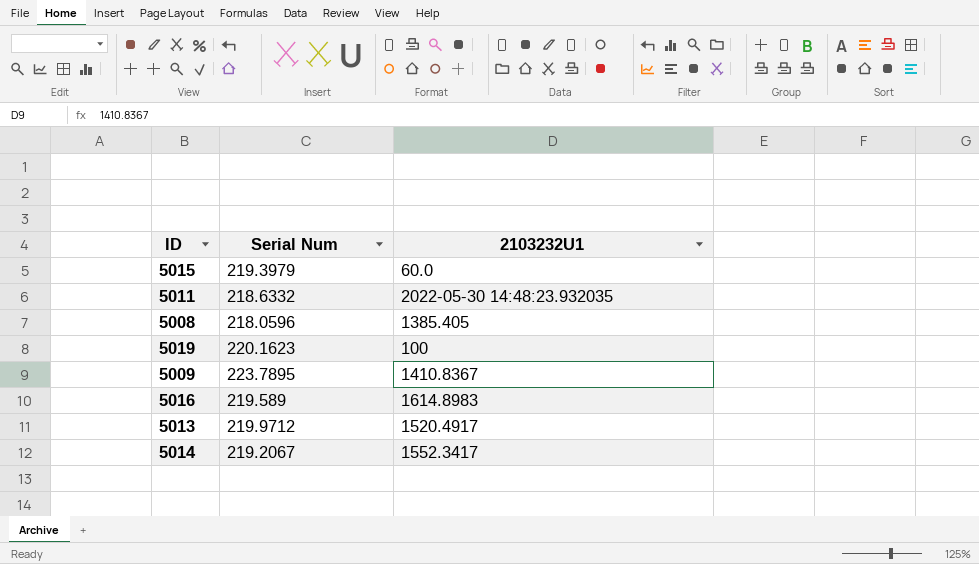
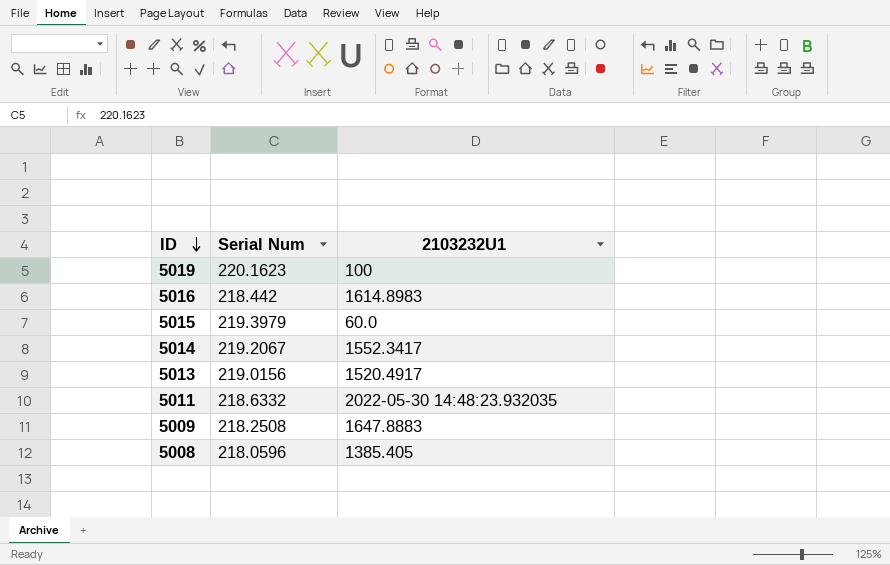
row order: none -> ID descending
5016 | Serial Num: 219.589 -> 218.442
5013 | Serial Num: 219.9712 -> 219.0156
5009 | Serial Num: 223.7895 -> 218.2508
5009 | 2103232U1: 1410.8367 -> 1647.8883

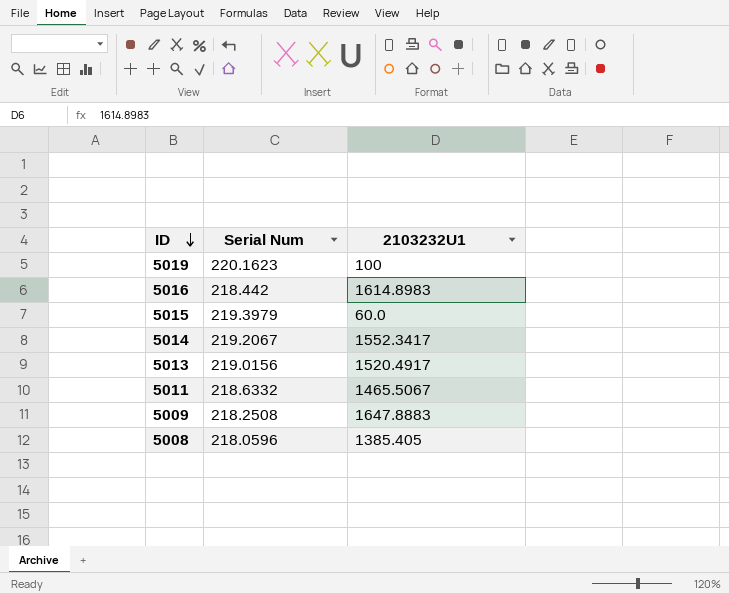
5011 | 2103232U1: 2022-05-30 14:48:23.932035 -> 1465.5067

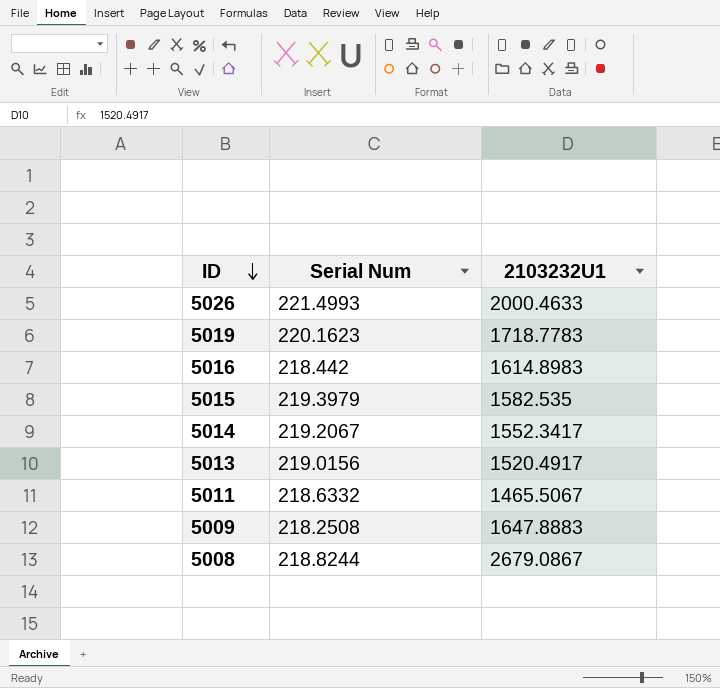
row 5026: none -> 221.4993 | 2000.4633
5019 | 2103232U1: 100 -> 1718.7783
5015 | 2103232U1: 60.0 -> 1582.535
5008 | Serial Num: 218.0596 -> 218.8244
5008 | 2103232U1: 1385.405 -> 2679.0867

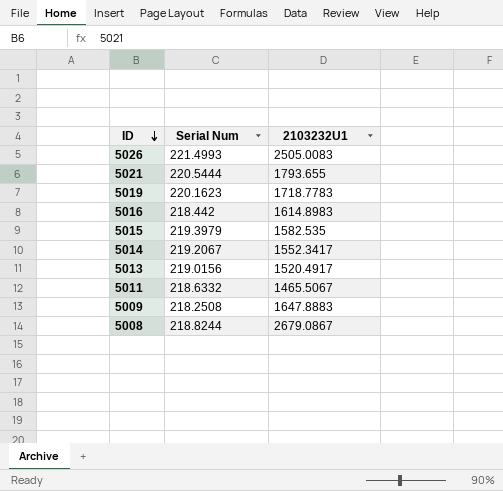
5026 | 2103232U1: 2000.4633 -> 2505.0083
row 5021: none -> 220.5444 | 1793.655

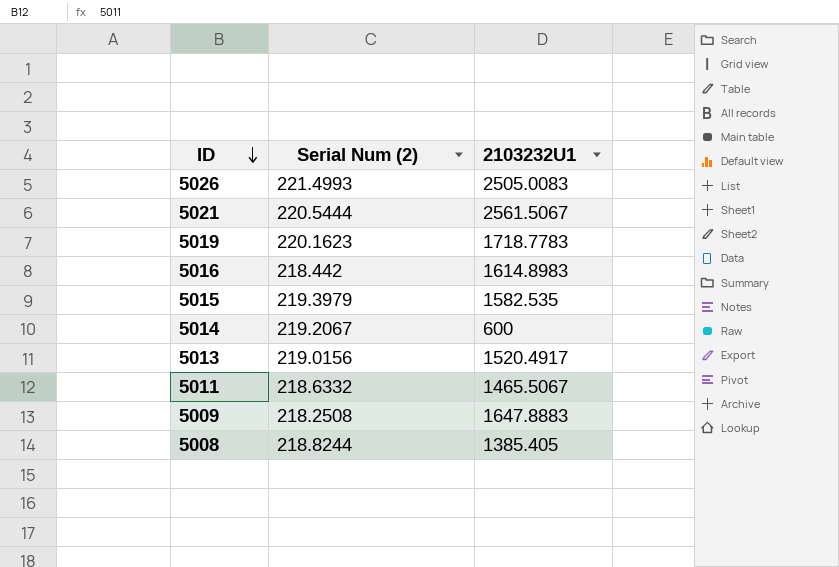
column name: Serial Num -> Serial Num (2)
5021 | 2103232U1: 1793.655 -> 2561.5067
5014 | 2103232U1: 1552.3417 -> 600
5008 | 2103232U1: 2679.0867 -> 1385.405

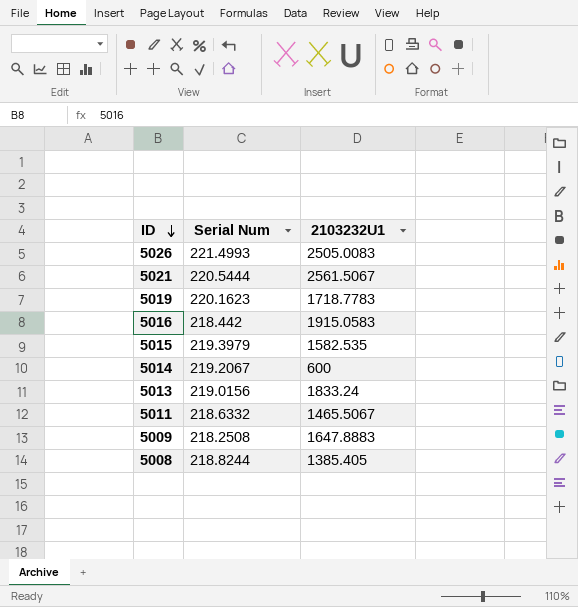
column name: Serial Num (2) -> Serial Num
5016 | 2103232U1: 1614.8983 -> 1915.0583
5013 | 2103232U1: 1520.4917 -> 1833.24

